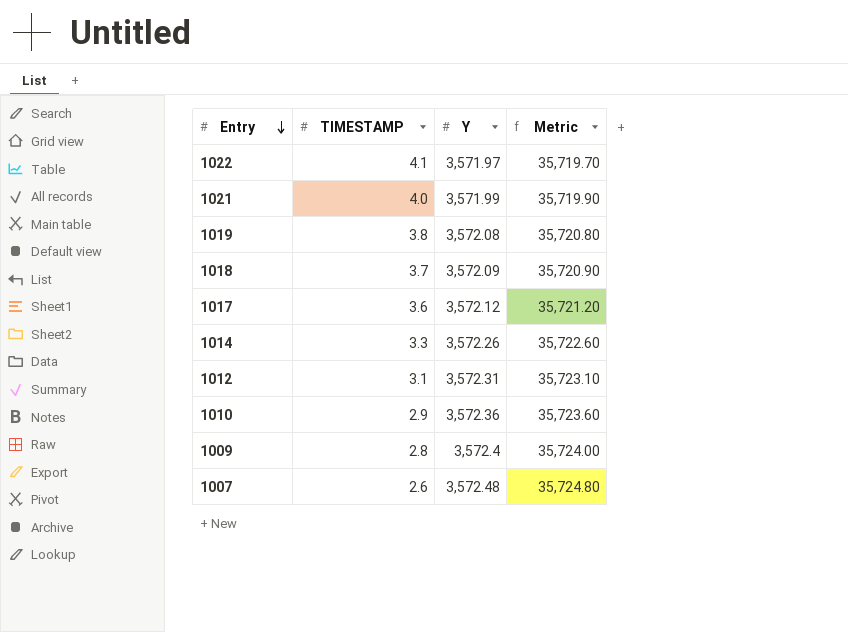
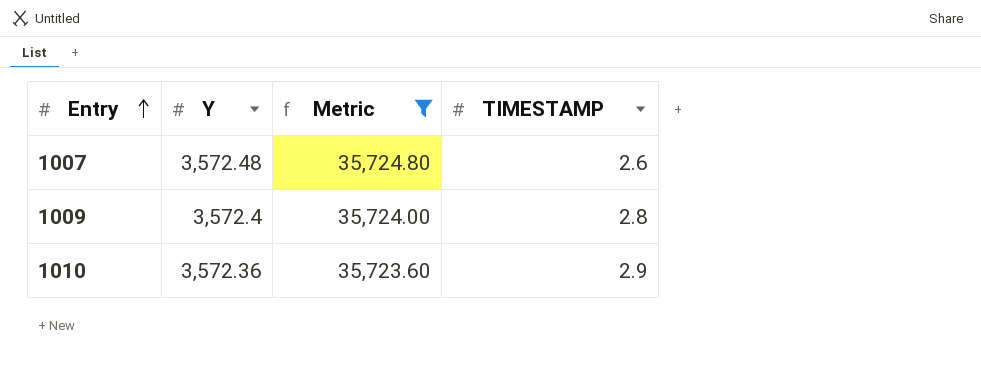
filter: none -> Metric >= 35,723.60
row order: Entry descending -> Entry ascending
column TIMESTAMP | position: 2 -> 4

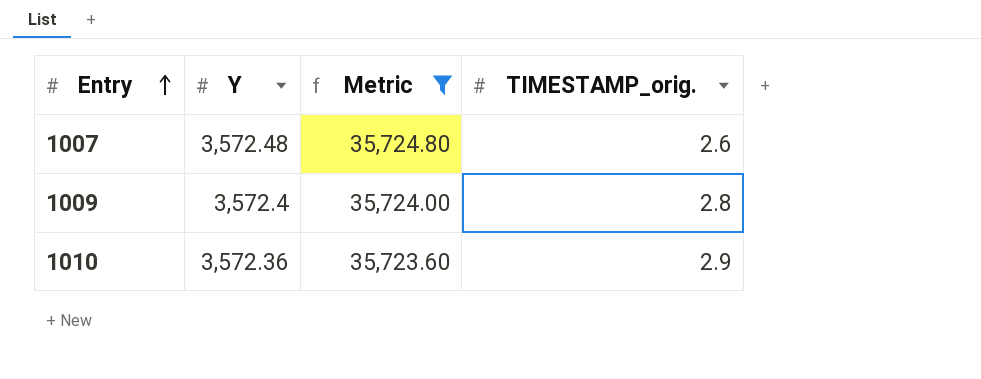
column name: TIMESTAMP -> TIMESTAMP_orig.

